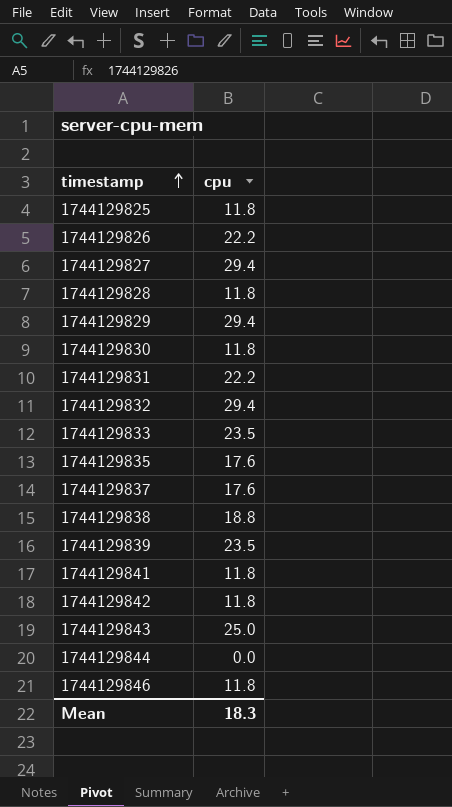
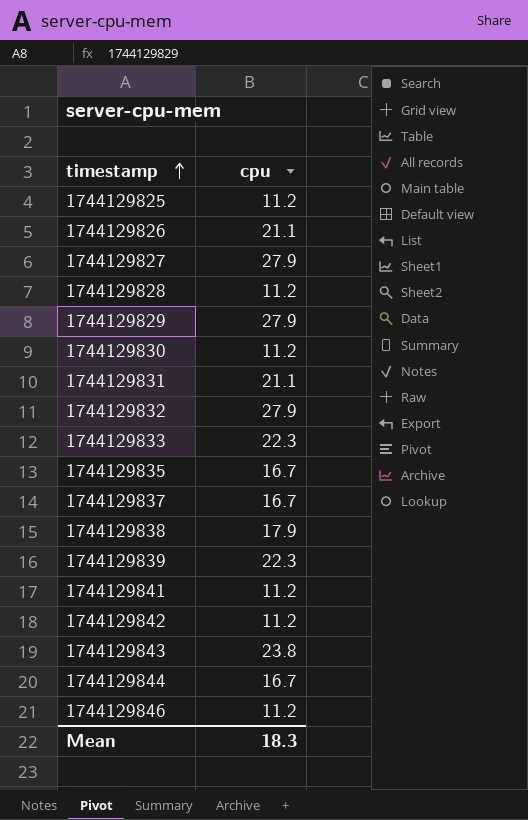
1744129825 | cpu: 11.8 -> 11.2
1744129826 | cpu: 22.2 -> 21.1
1744129827 | cpu: 29.4 -> 27.9
1744129828 | cpu: 11.8 -> 11.2
1744129829 | cpu: 29.4 -> 27.9
1744129830 | cpu: 11.8 -> 11.2
1744129831 | cpu: 22.2 -> 21.1
1744129832 | cpu: 29.4 -> 27.9
1744129833 | cpu: 23.5 -> 22.3
1744129835 | cpu: 17.6 -> 16.7
1744129837 | cpu: 17.6 -> 16.7
1744129838 | cpu: 18.8 -> 17.9
1744129839 | cpu: 23.5 -> 22.3
1744129841 | cpu: 11.8 -> 11.2
1744129842 | cpu: 11.8 -> 11.2
1744129843 | cpu: 25.0 -> 23.8
1744129844 | cpu: 0.0 -> 16.7
1744129846 | cpu: 11.8 -> 11.2

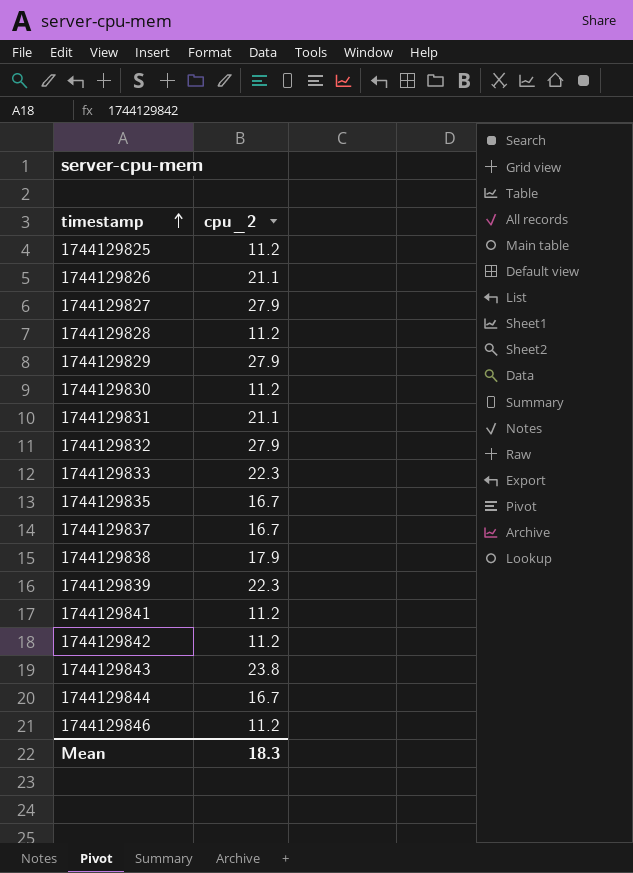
column name: cpu -> cpu_2

